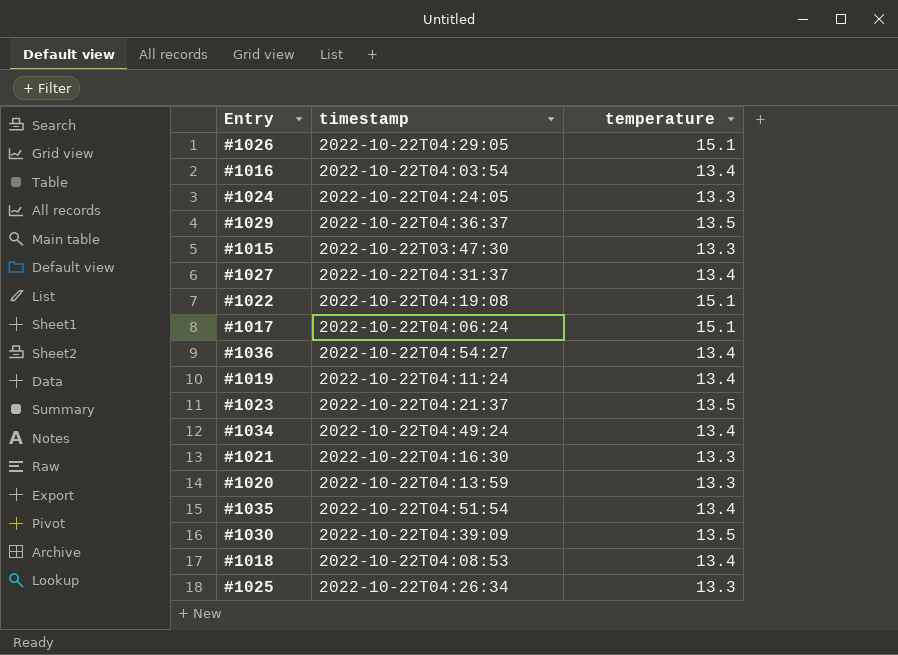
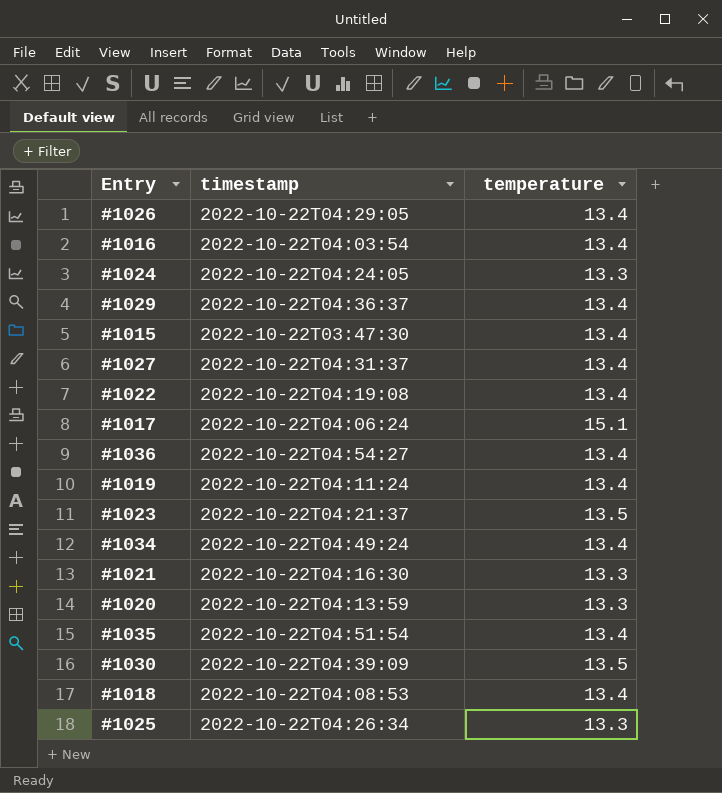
#1026 | temperature: 15.1 -> 13.4
#1029 | temperature: 13.5 -> 13.4
#1015 | temperature: 13.3 -> 13.4
#1022 | temperature: 15.1 -> 13.4

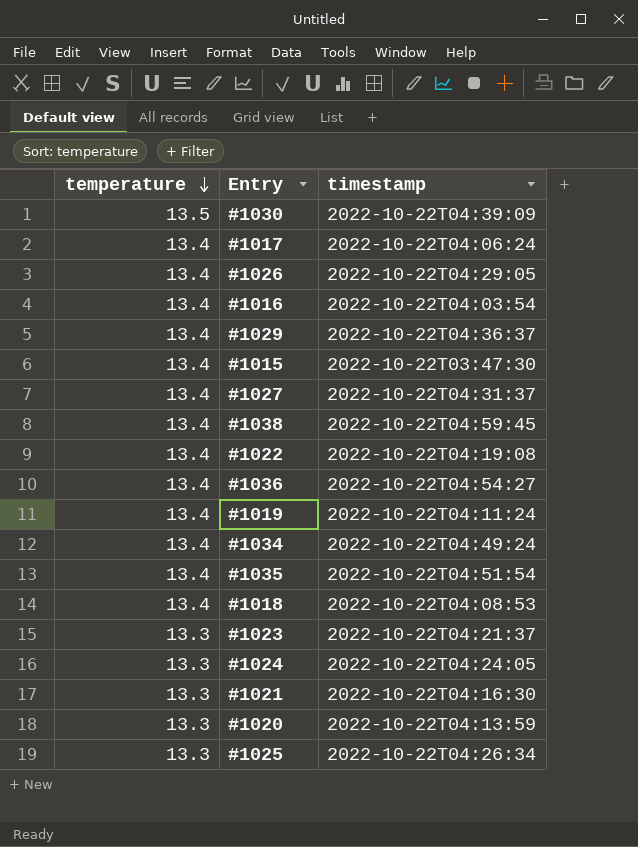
row order: none -> temperature descending
column temperature | position: 3 -> 1
#1017 | temperature: 15.1 -> 13.4
row #1038: none -> 13.4 | 2022-10-22T04:59:45
#1023 | temperature: 13.5 -> 13.3

